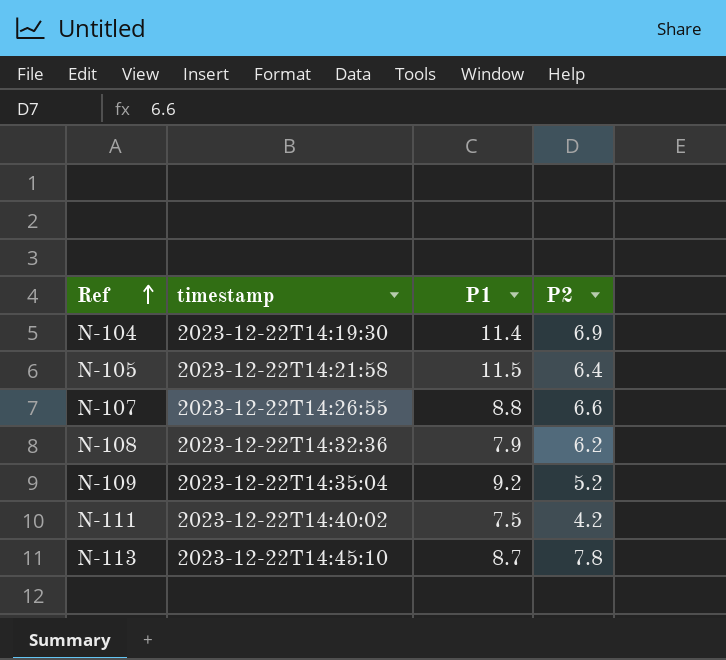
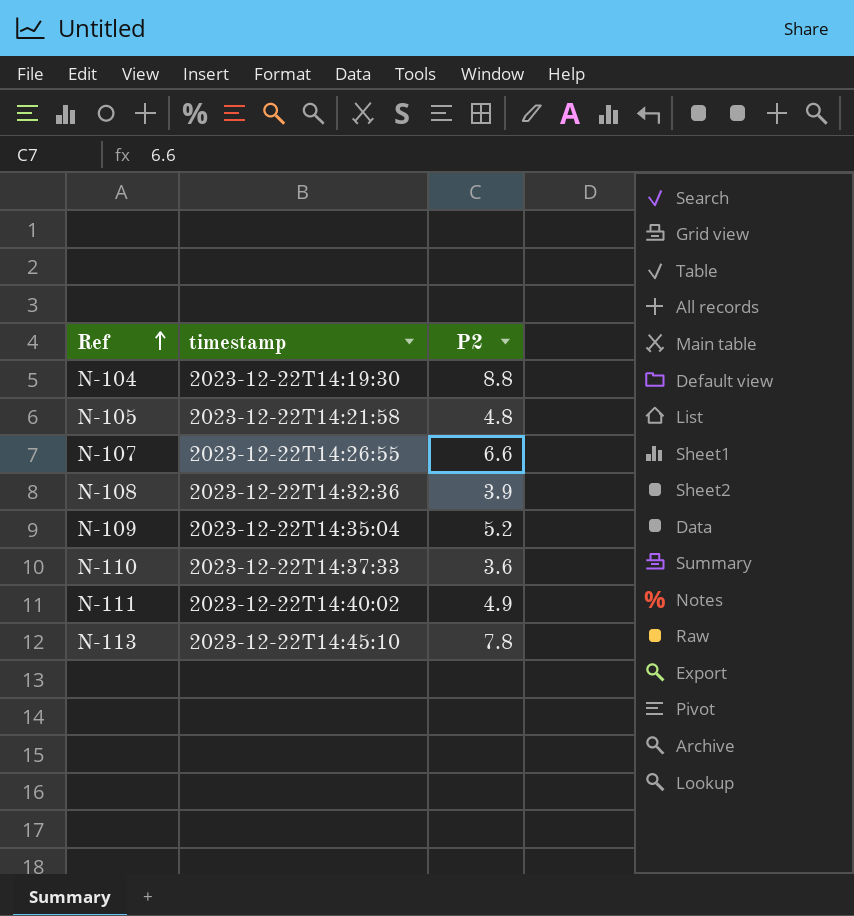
column P1 | position: 3 -> none
N-104 | P2: 6.9 -> 8.8
N-105 | P2: 6.4 -> 4.8
N-108 | P2: 6.2 -> 3.9
row N-110: none -> 2023-12-22T14:37:33 | 3.6
N-111 | P2: 4.2 -> 4.9

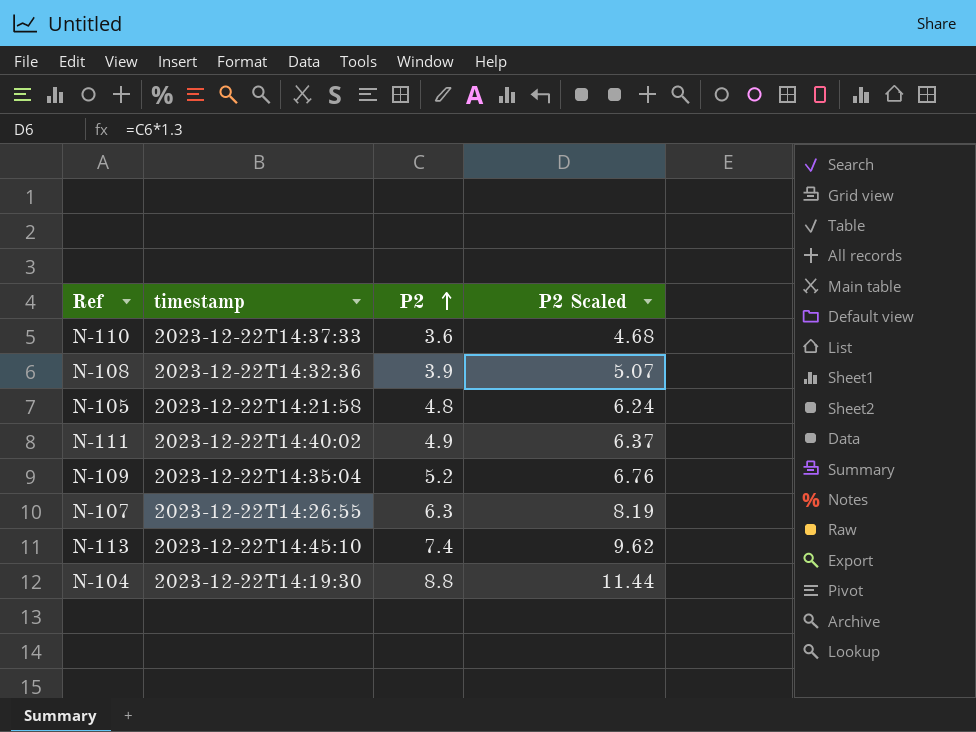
row order: Ref ascending -> P2 ascending
column P2 Scaled | formula: none -> [P2] * 1.3
N-107 | P2: 6.6 -> 6.3
N-113 | P2: 7.8 -> 7.4

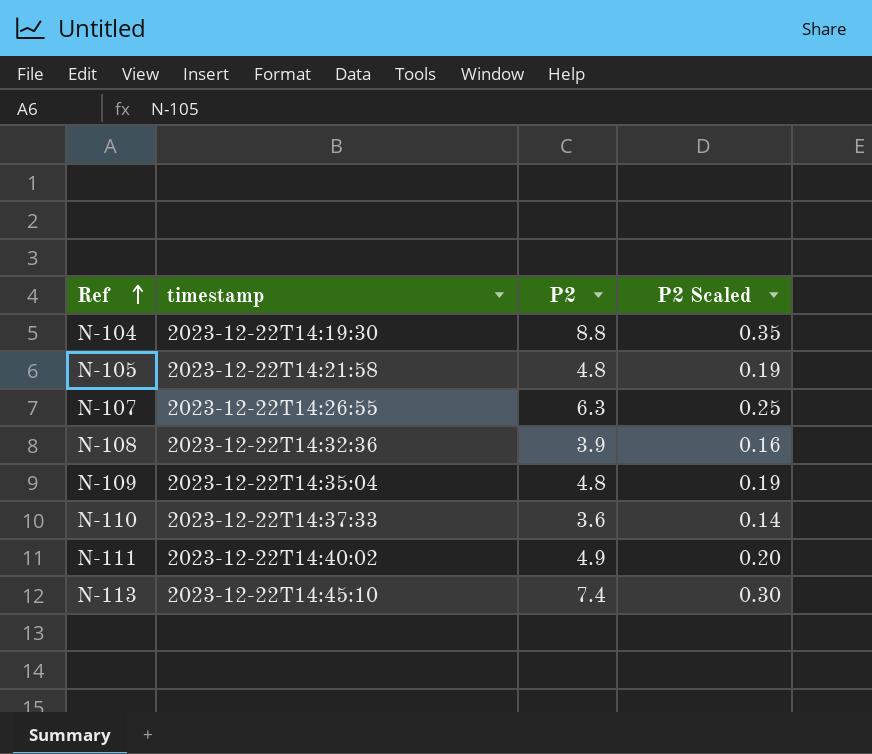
row order: P2 ascending -> Ref ascending
column P2 Scaled | formula: [P2] * 1.3 -> [P2] * 0.04
N-109 | P2: 5.2 -> 4.8

